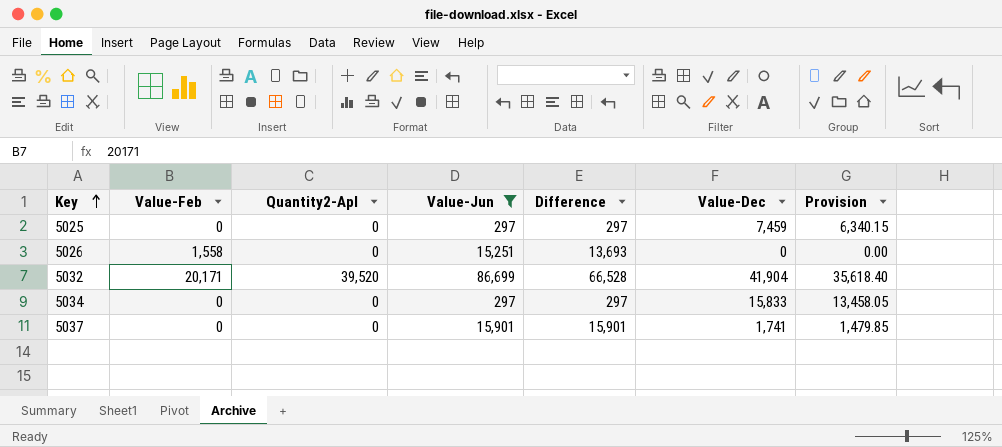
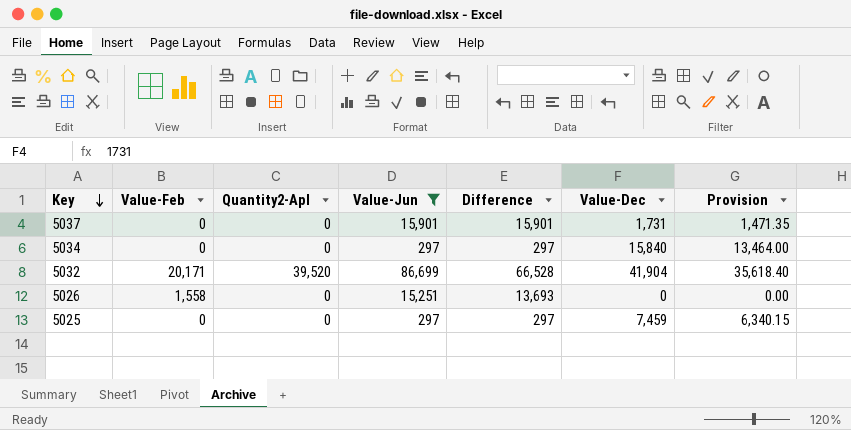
row order: Key ascending -> Key descending
5037 | Value-Dec: 1,741 -> 1,731
5037 | Provision: 1,479.85 -> 1,471.35
5034 | Value-Dec: 15,833 -> 15,840
5034 | Provision: 13,458.05 -> 13,464.00

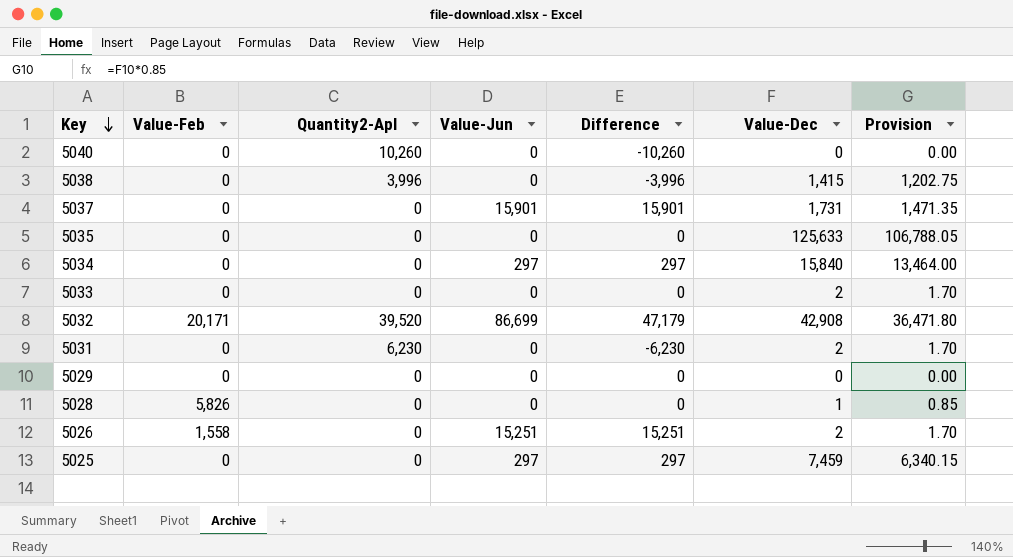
filter: Value-Jun != 0 -> none
column Difference | formula: [Value-Jun] - [Value-Feb] -> [Value-Jun] - [Quantity2-Apl]
5032 | Value-Dec: 41,904 -> 42,908
5032 | Provision: 35,618.40 -> 36,471.80
5026 | Value-Dec: 0 -> 2
5026 | Provision: 0.00 -> 1.70

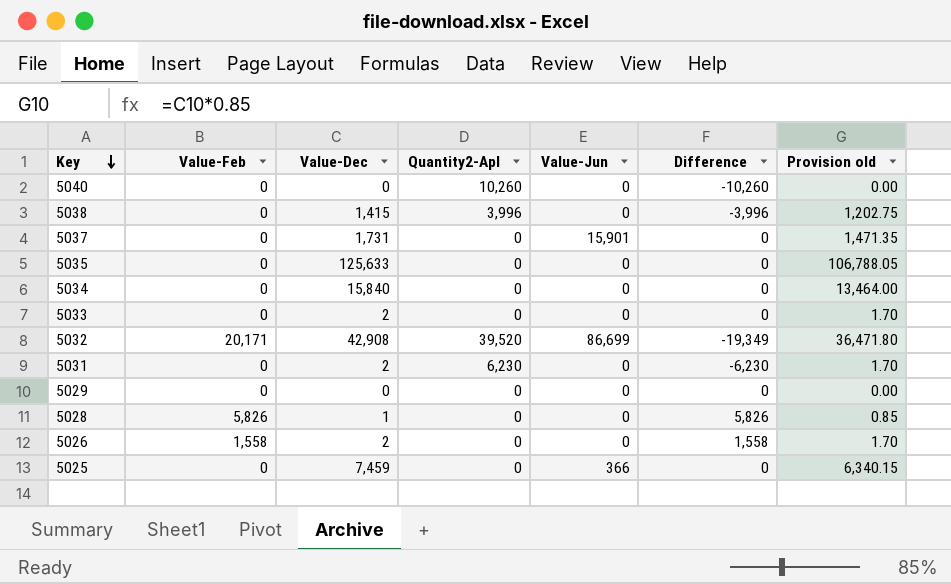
column Value-Dec | position: 6 -> 3
column Difference | formula: [Value-Jun] - [Quantity2-Apl] -> [Value-Feb] - [Quantity2-Apl]
column name: Provision -> Provision old
5034 | Value-Jun: 297 -> 0
5026 | Value-Jun: 15,251 -> 0
5025 | Value-Jun: 297 -> 366

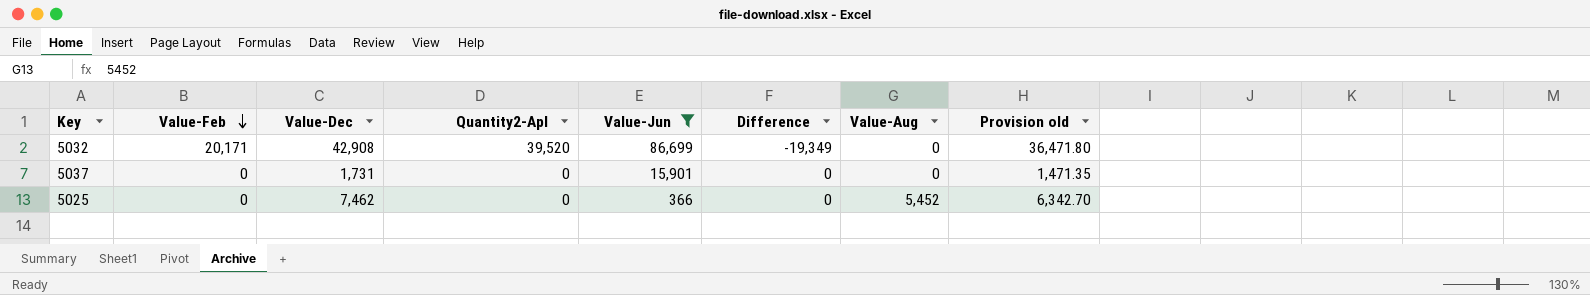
filter: none -> Value-Jun != 0
row order: Key descending -> Value-Feb descending
column Value-Aug | position: none -> 7
5025 | Value-Dec: 7,459 -> 7,462
5025 | Provision old: 6,340.15 -> 6,342.70

